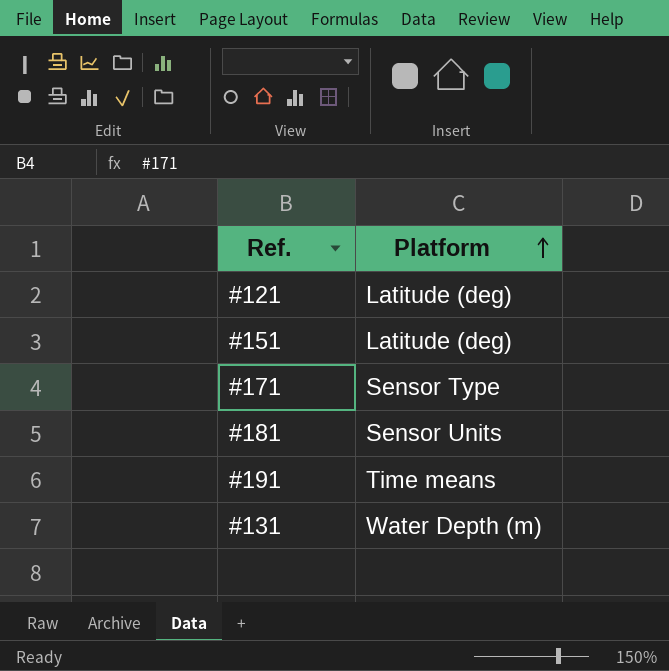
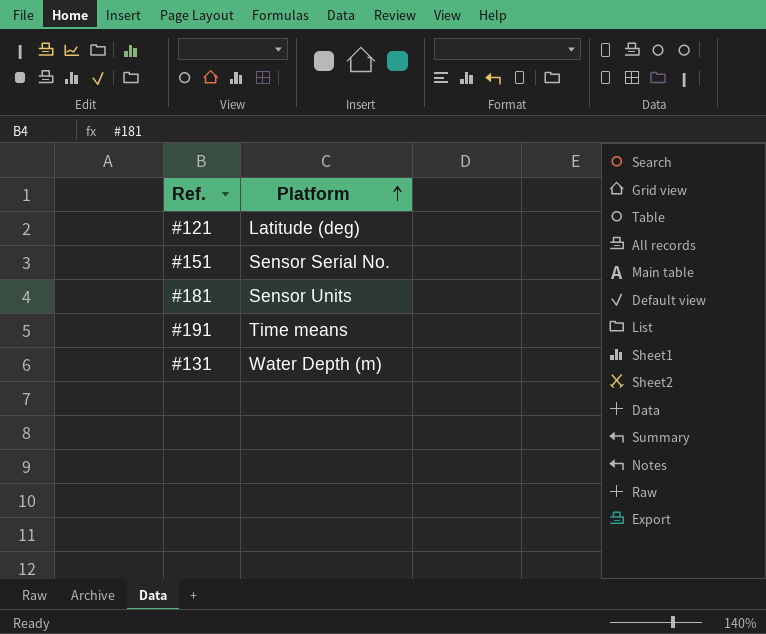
row #171: Sensor Type -> none
#151 | Platform: Latitude (deg) -> Sensor Serial No.

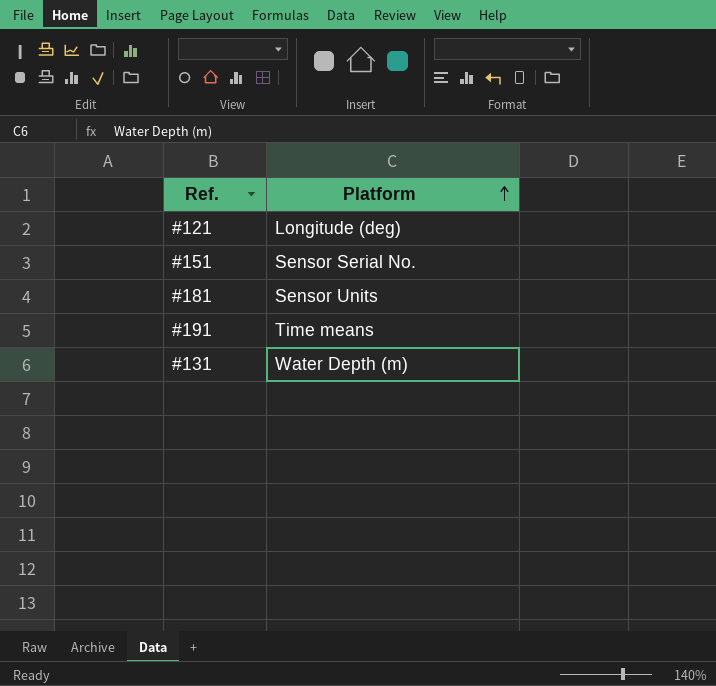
#121 | Platform: Latitude (deg) -> Longitude (deg)

